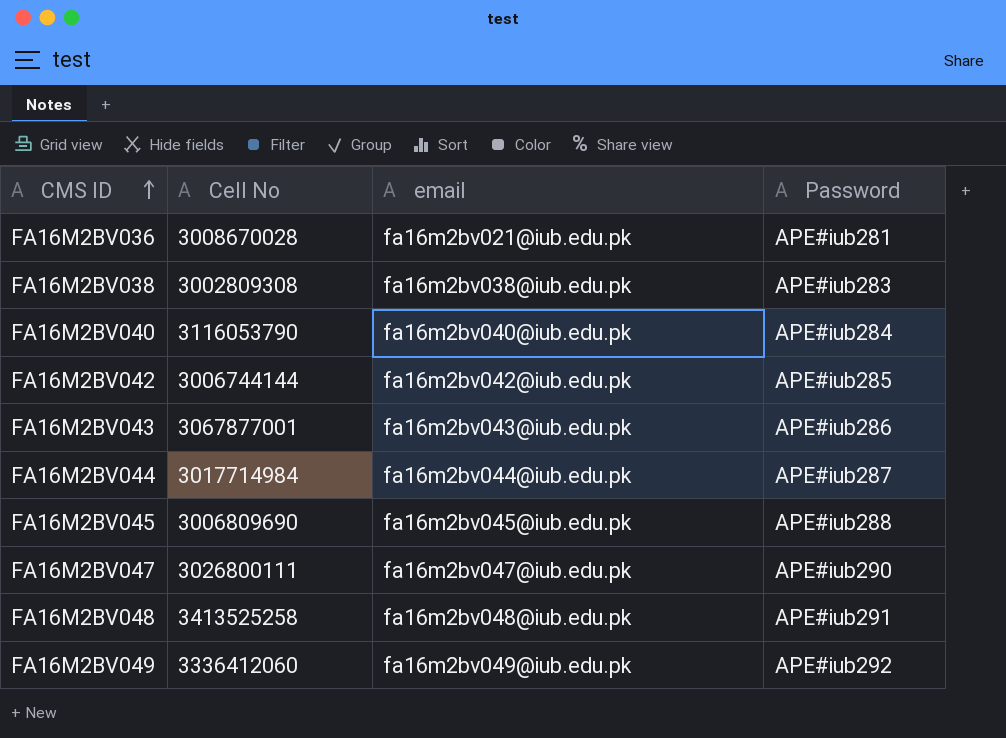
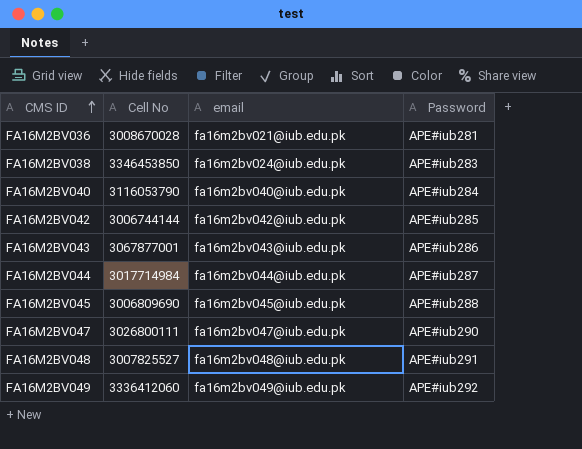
FA16M2BV038 | Cell No: 3002809308 -> 3346453850
FA16M2BV038 | email: fa16m2bv038@iub.edu.pk -> fa16m2bv024@iub.edu.pk
FA16M2BV048 | Cell No: 3413525258 -> 3007825527

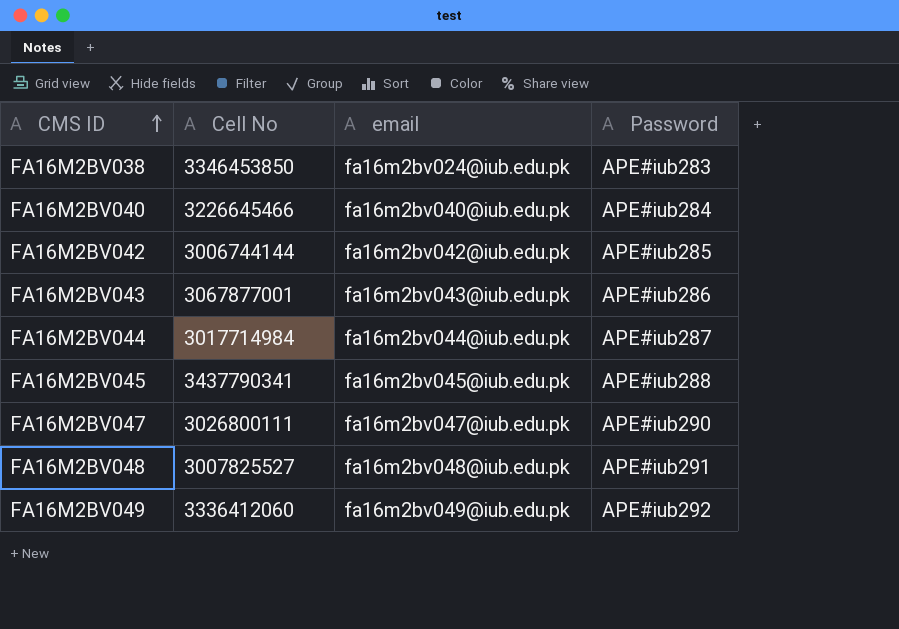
row FA16M2BV036: 3008670028 | fa16m2bv021@iub.edu.pk | APE#iub281 -> none
FA16M2BV040 | Cell No: 3116053790 -> 3226645466
FA16M2BV045 | Cell No: 3006809690 -> 3437790341

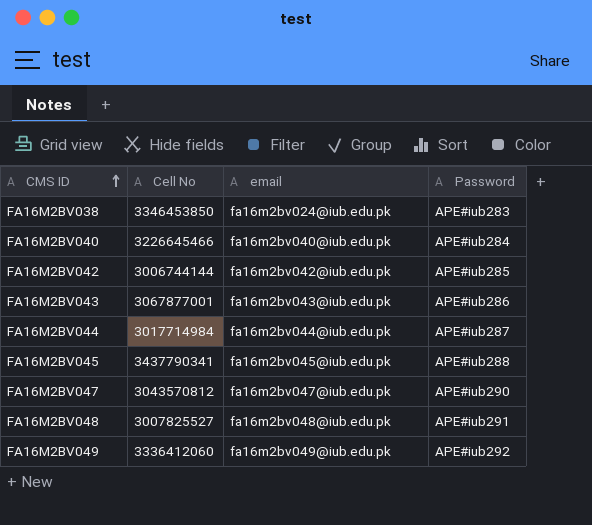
FA16M2BV047 | Cell No: 3026800111 -> 3043570812

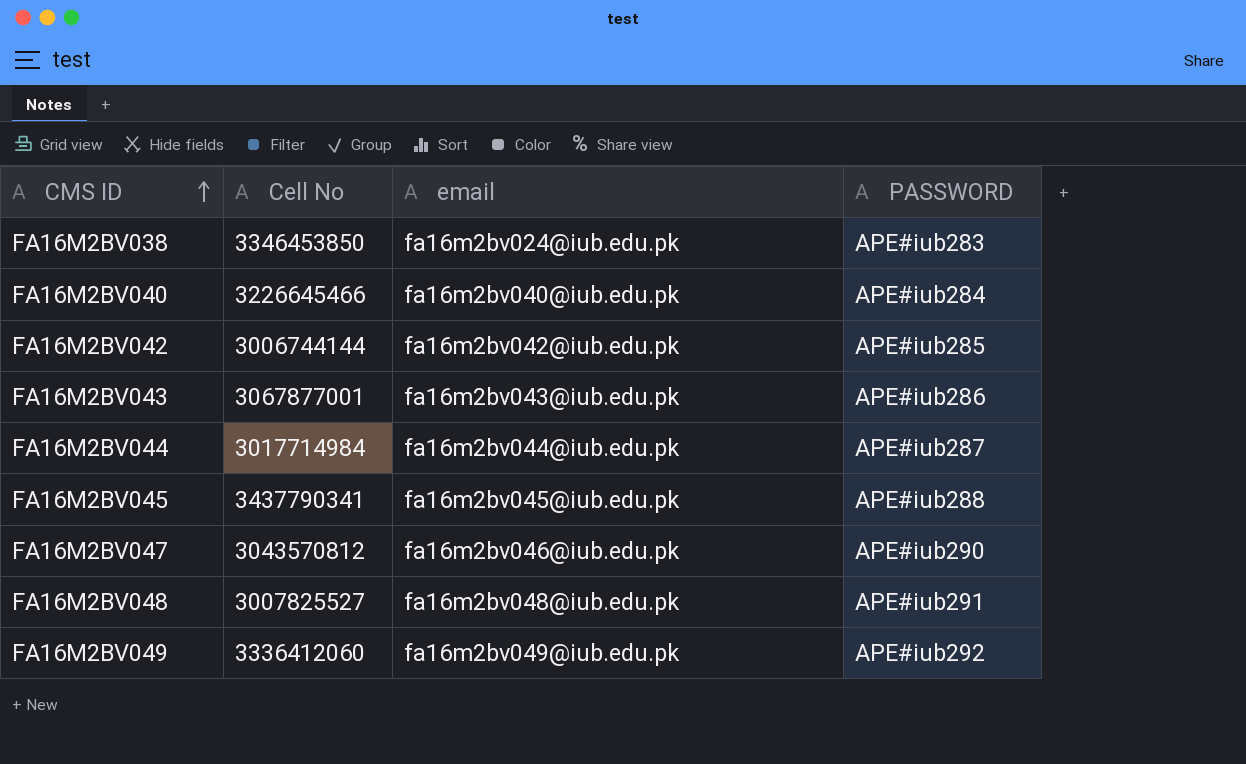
column name: Password -> PASSWORD
FA16M2BV047 | email: fa16m2bv047@iub.edu.pk -> fa16m2bv046@iub.edu.pk

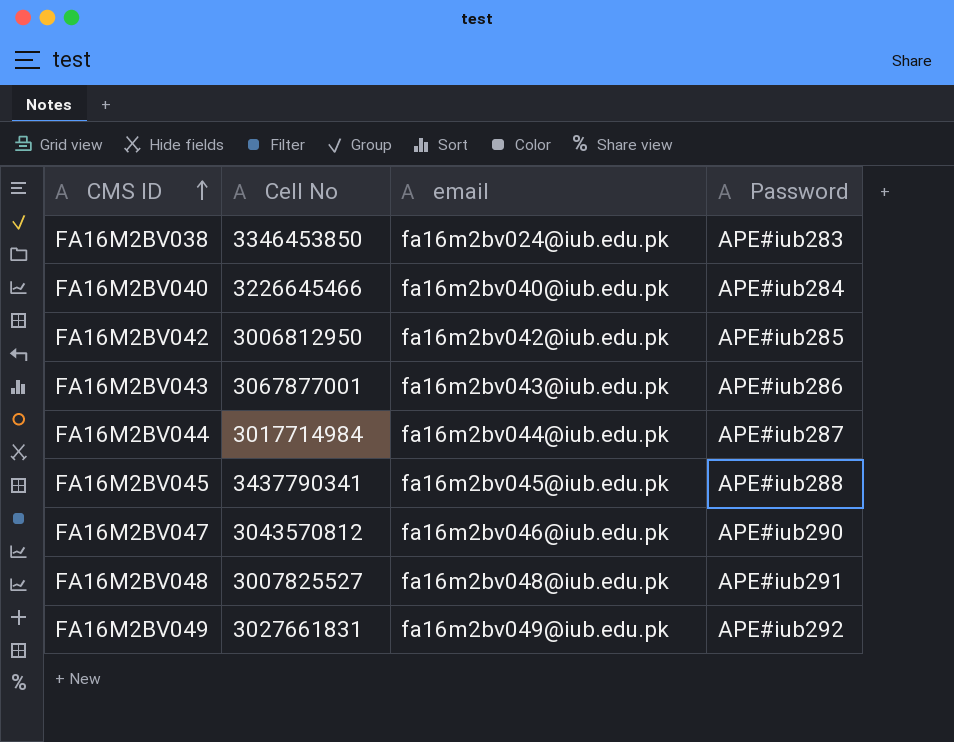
column name: PASSWORD -> Password
FA16M2BV042 | Cell No: 3006744144 -> 3006812950
FA16M2BV049 | Cell No: 3336412060 -> 3027661831

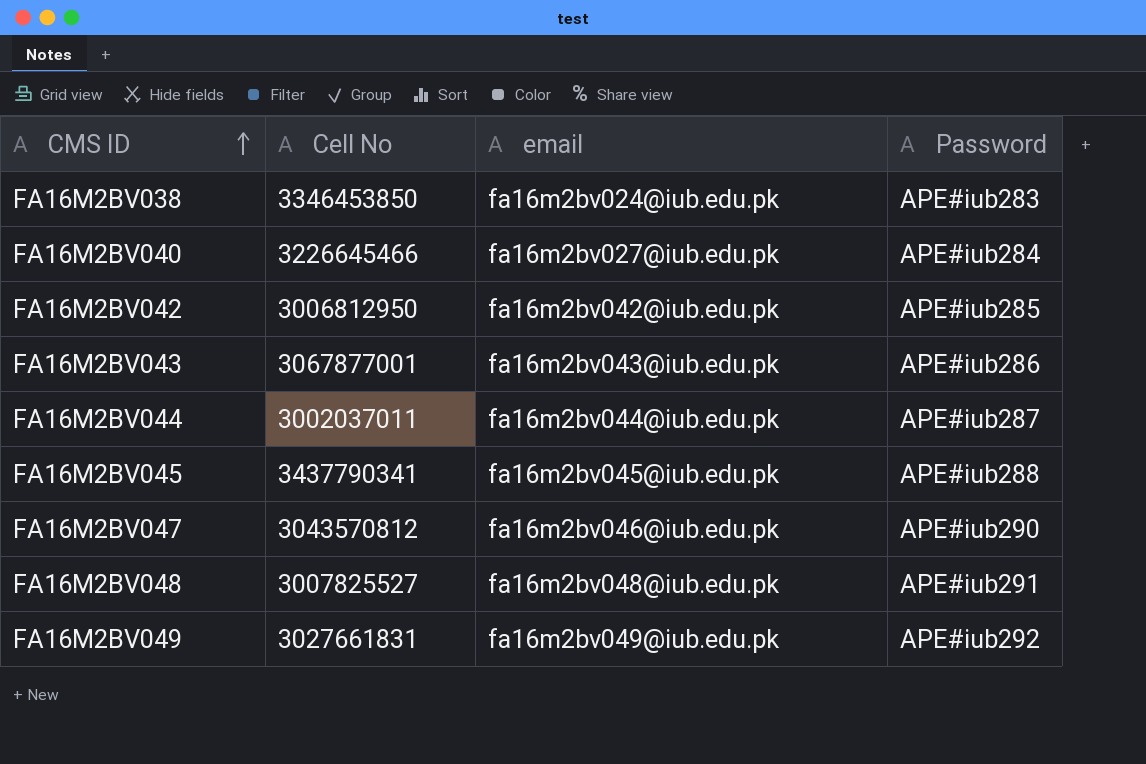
FA16M2BV040 | email: fa16m2bv040@iub.edu.pk -> fa16m2bv027@iub.edu.pk
FA16M2BV044 | Cell No: 3017714984 -> 3002037011

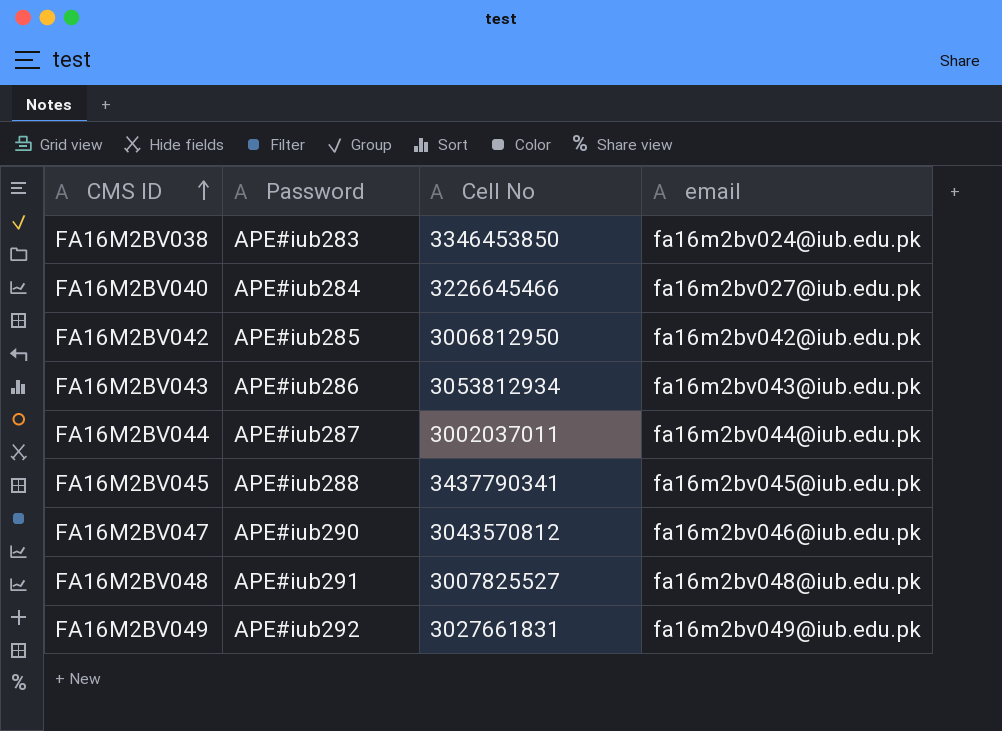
column Password | position: 4 -> 2
FA16M2BV043 | Cell No: 3067877001 -> 3053812934

